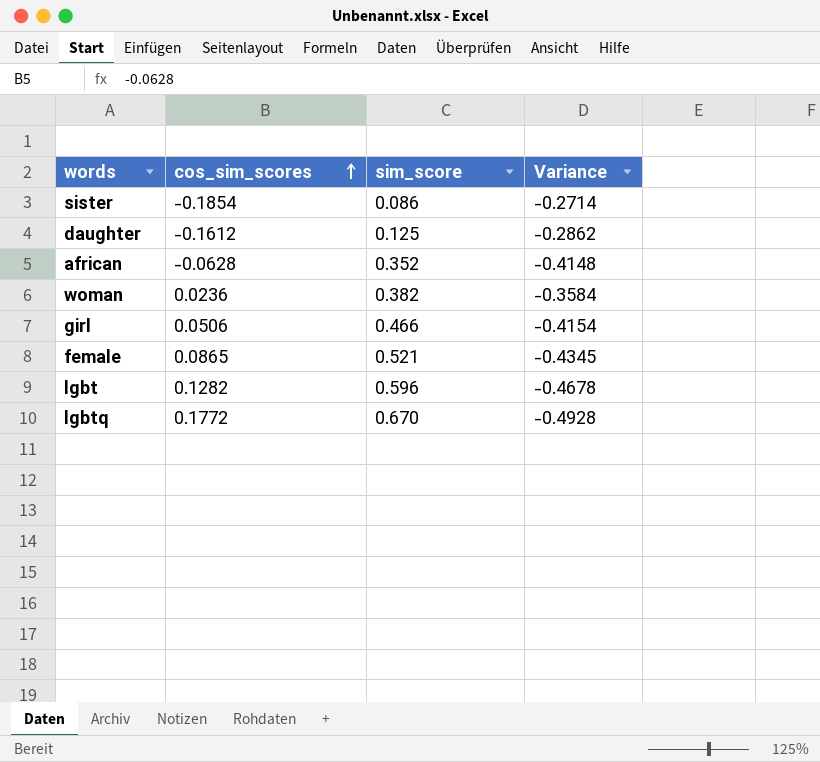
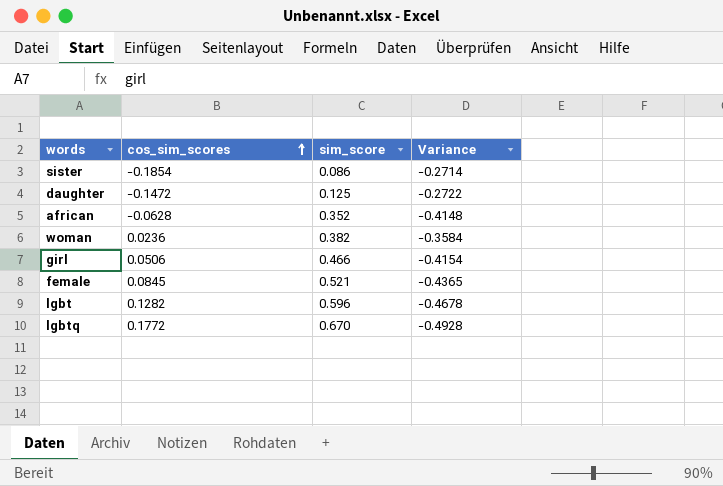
daughter | cos_sim_scores: -0.1612 -> -0.1472
daughter | Variance: -0.2862 -> -0.2722
female | cos_sim_scores: 0.0865 -> 0.0845
female | Variance: -0.4345 -> -0.4365

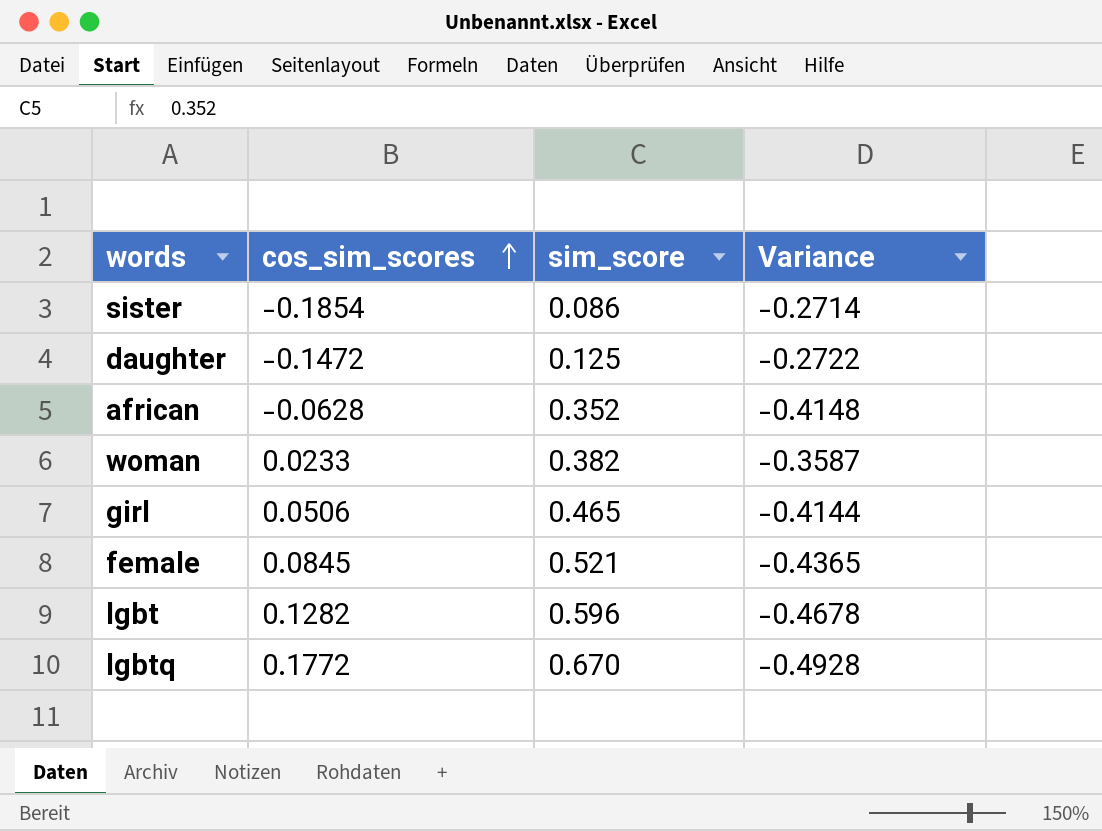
woman | cos_sim_scores: 0.0236 -> 0.0233
woman | Variance: -0.3584 -> -0.3587
girl | sim_score: 0.466 -> 0.465
girl | Variance: -0.4154 -> -0.4144

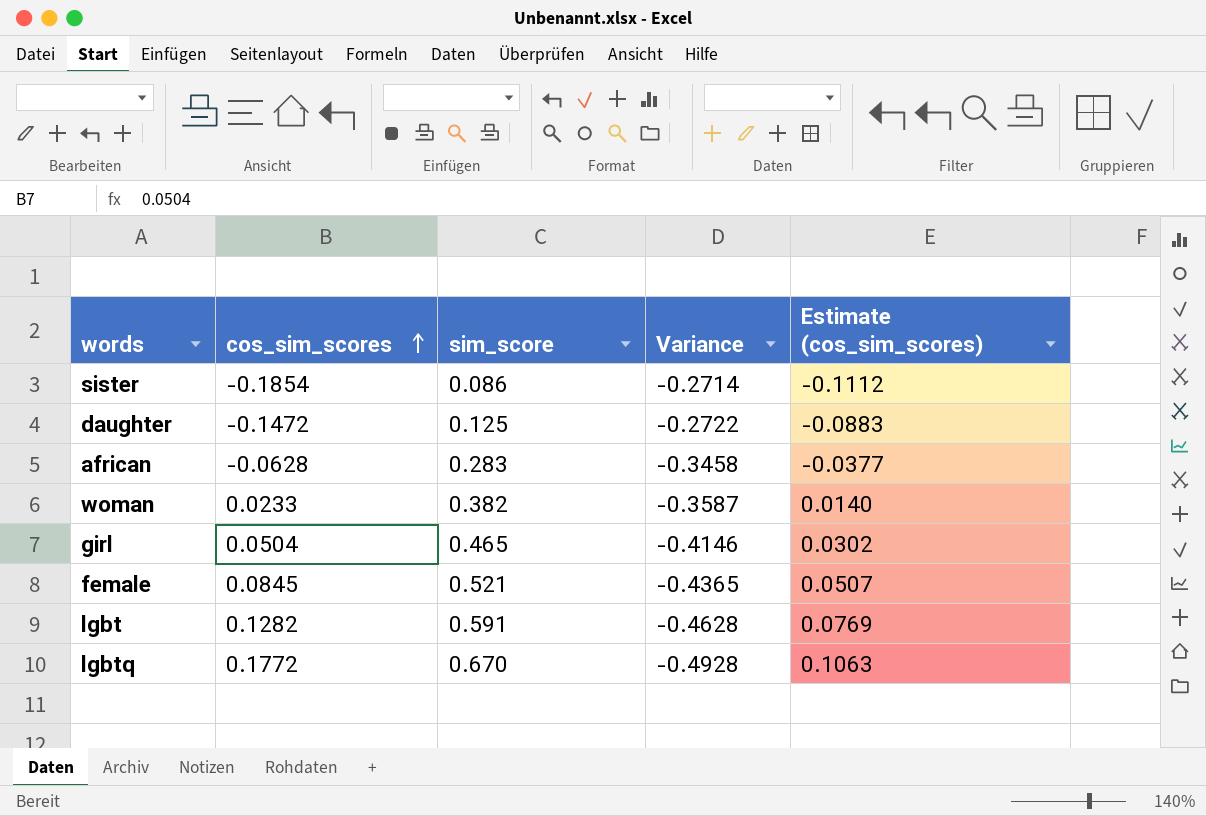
column Estimate (cos_sim_scores) | formula: none -> [cos_sim_scores] * 0.6
african | sim_score: 0.352 -> 0.283
african | Variance: -0.4148 -> -0.3458
girl | cos_sim_scores: 0.0506 -> 0.0504
girl | Variance: -0.4144 -> -0.4146
lgbt | sim_score: 0.596 -> 0.591
lgbt | Variance: -0.4678 -> -0.4628

